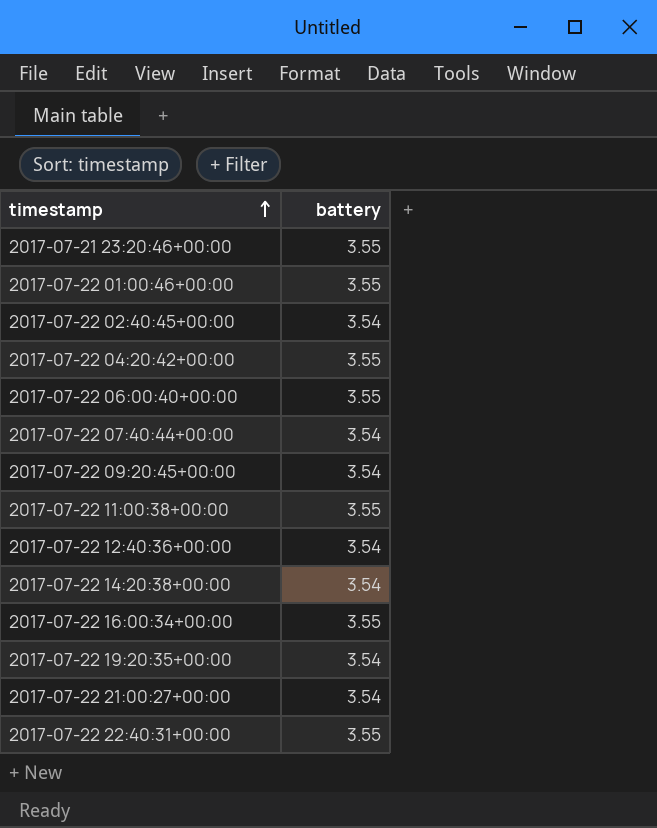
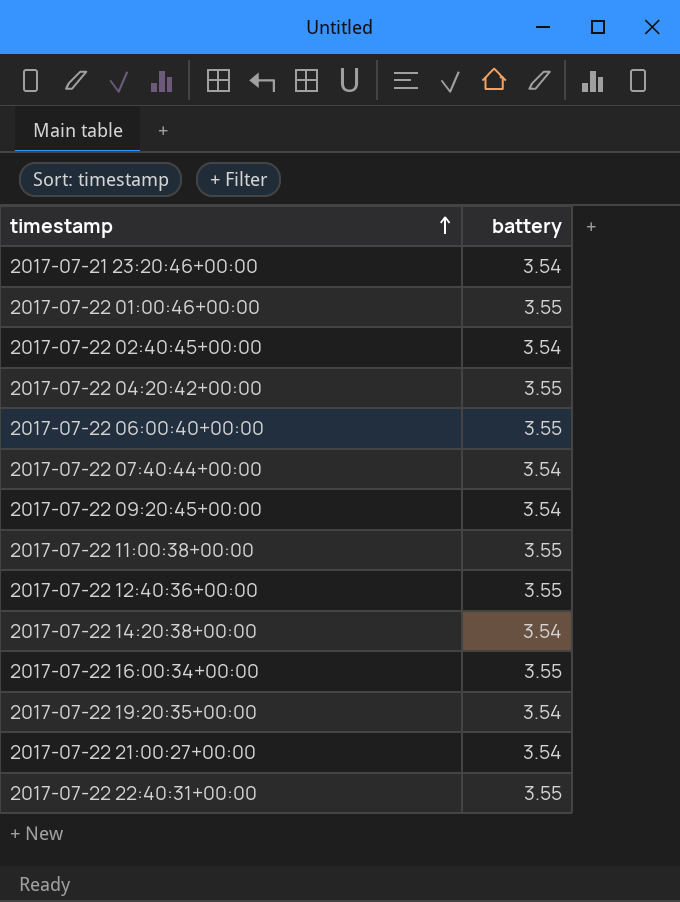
2017-07-21 23:20:46+00:00 | battery: 3.55 -> 3.54
2017-07-22 12:40:36+00:00 | battery: 3.54 -> 3.55

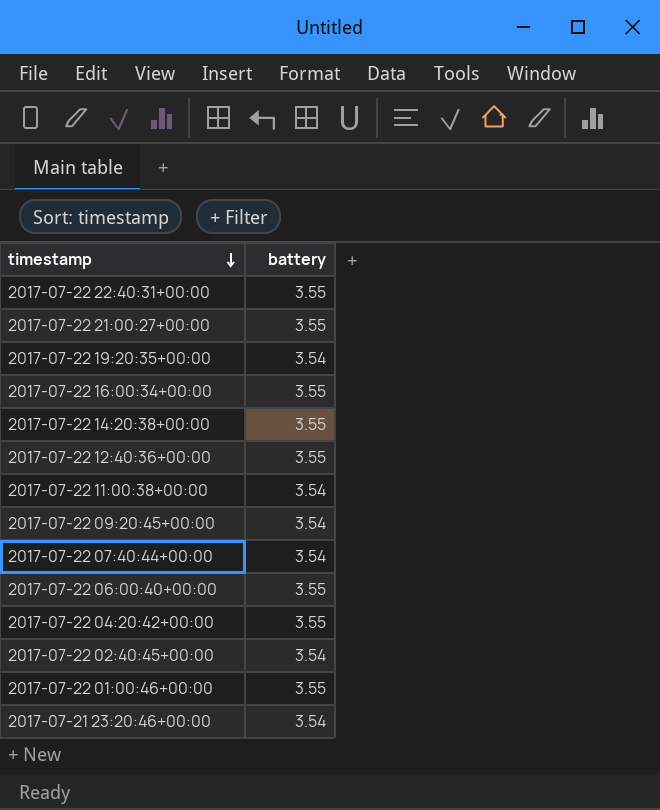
row order: timestamp ascending -> timestamp descending
2017-07-22 21:00:27+00:00 | battery: 3.54 -> 3.55
2017-07-22 14:20:38+00:00 | battery: 3.54 -> 3.55
2017-07-22 11:00:38+00:00 | battery: 3.55 -> 3.54

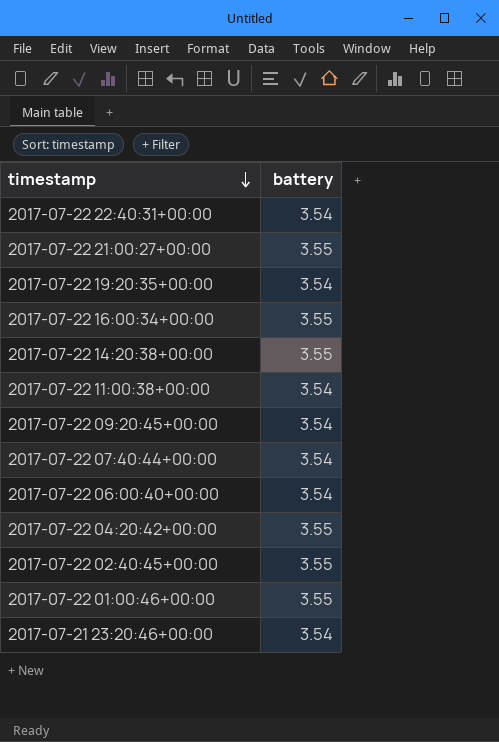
row 2017-07-22 12:40:36+00:00: 3.55 -> none
2017-07-22 22:40:31+00:00 | battery: 3.55 -> 3.54
2017-07-22 06:00:40+00:00 | battery: 3.55 -> 3.54
2017-07-22 02:40:45+00:00 | battery: 3.54 -> 3.55

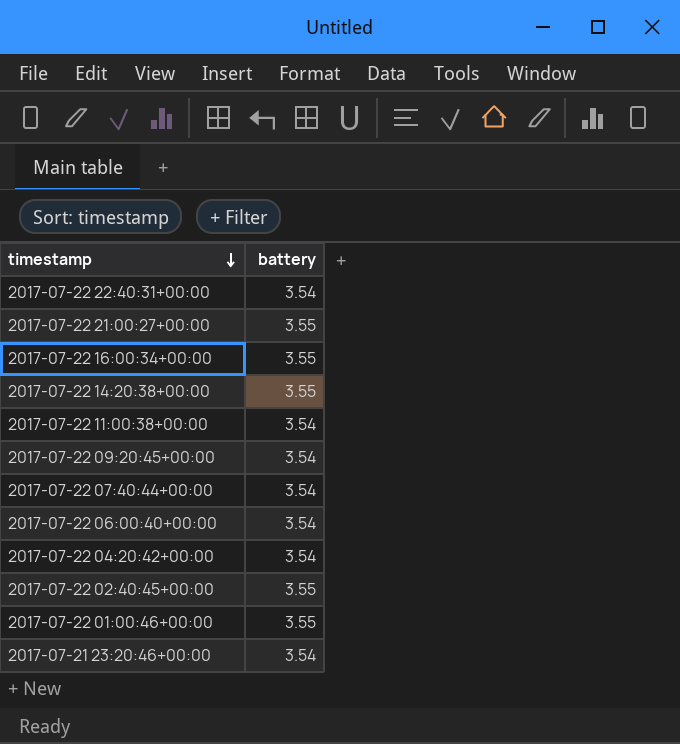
row 2017-07-22 19:20:35+00:00: 3.54 -> none
2017-07-22 04:20:42+00:00 | battery: 3.55 -> 3.54

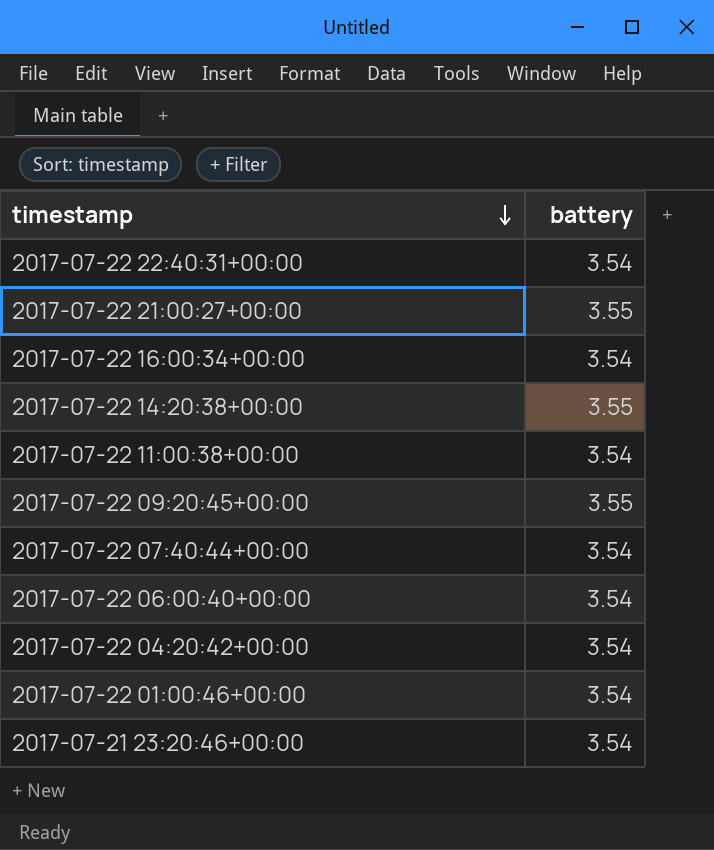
row 2017-07-22 02:40:45+00:00: 3.55 -> none
2017-07-22 16:00:34+00:00 | battery: 3.55 -> 3.54
2017-07-22 09:20:45+00:00 | battery: 3.54 -> 3.55
2017-07-22 01:00:46+00:00 | battery: 3.55 -> 3.54

